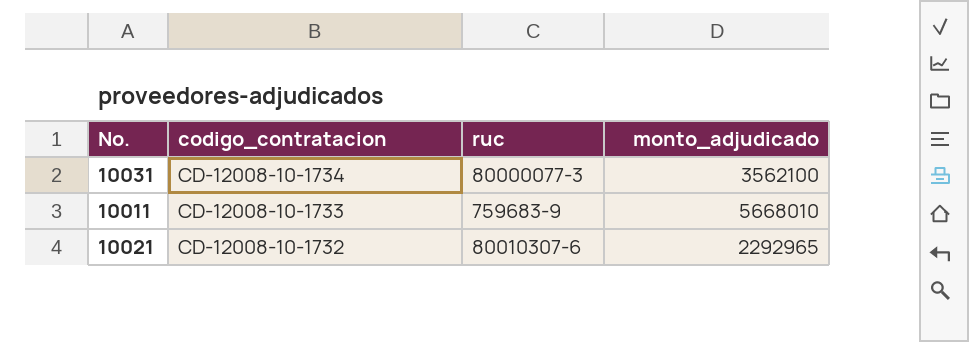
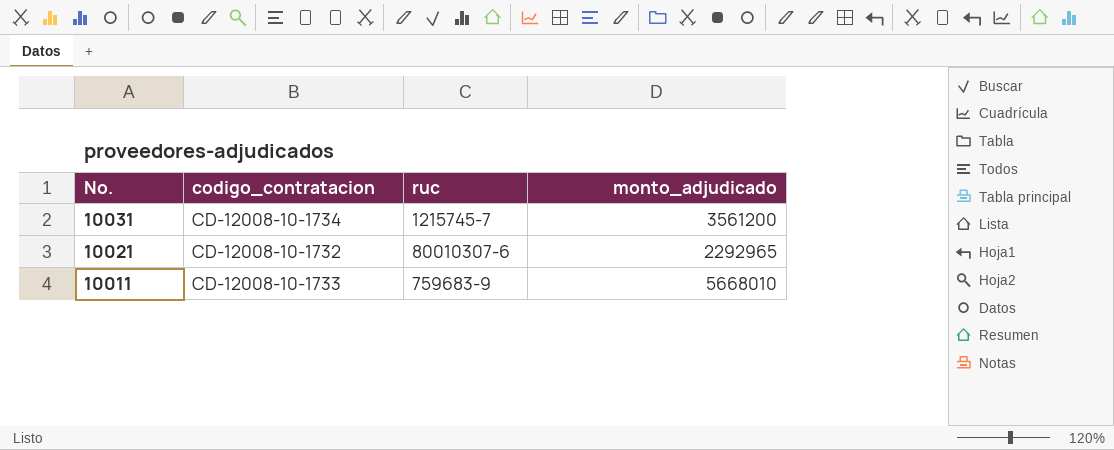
row order: codigo_contratacion descending -> No. descending
10031 | ruc: 80000077-3 -> 1215745-7
10031 | monto_adjudicado: 3562100 -> 3561200

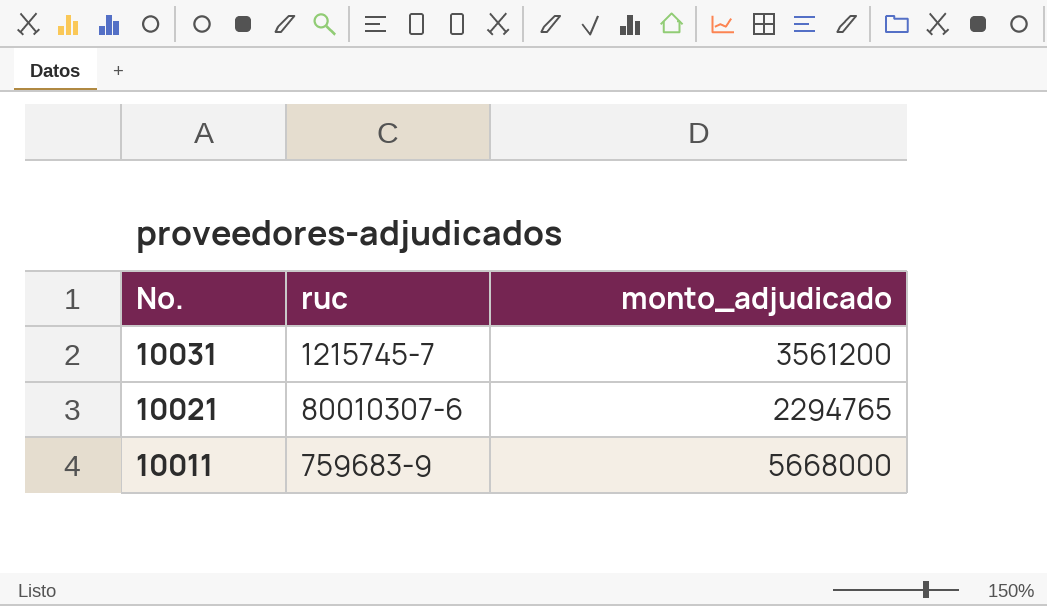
column codigo_contratacion | position: 2 -> none
10021 | monto_adjudicado: 2292965 -> 2294765
10011 | monto_adjudicado: 5668010 -> 5668000

